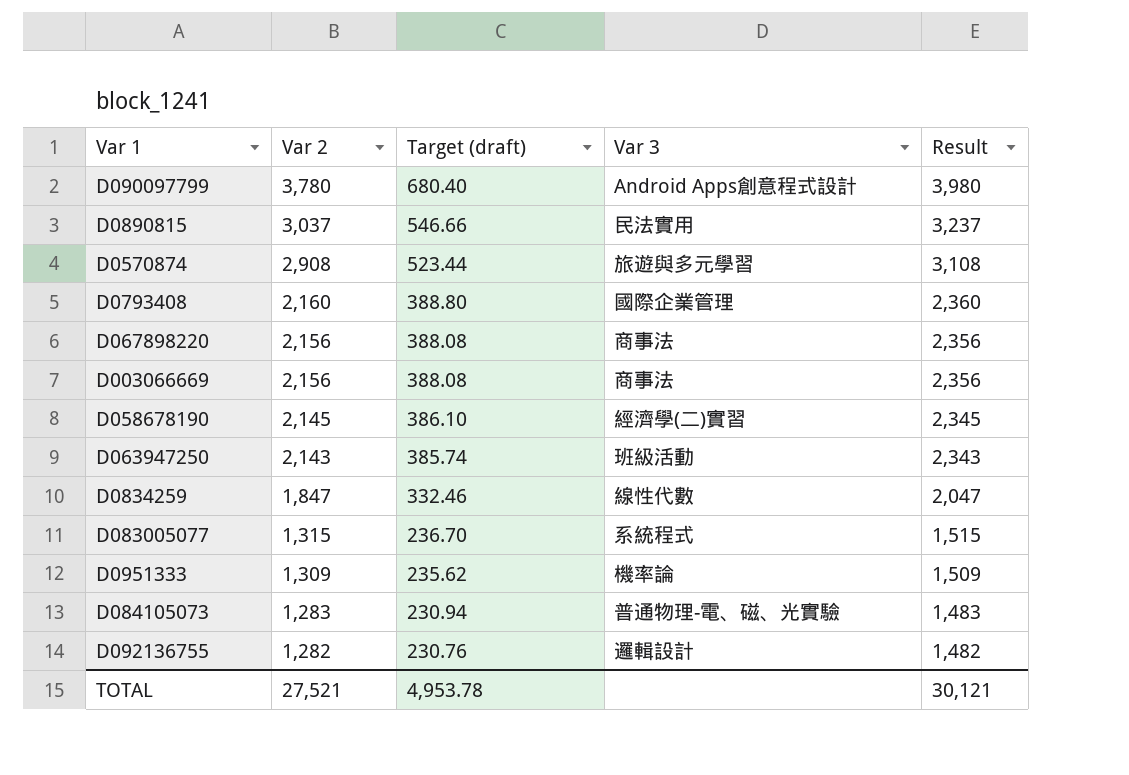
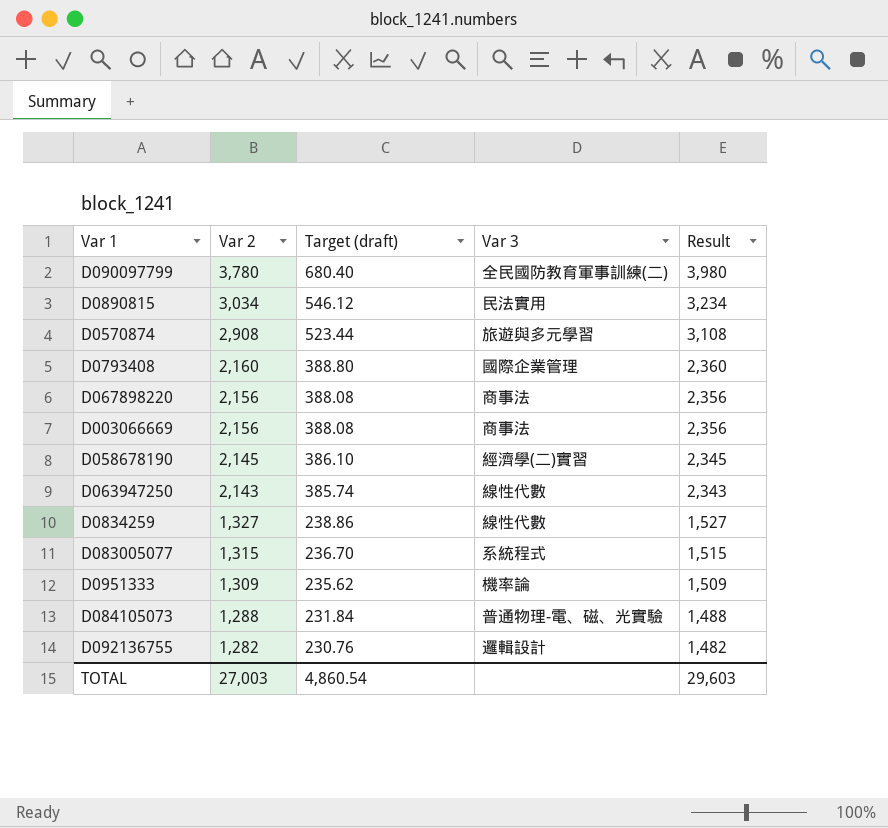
D090097799 | Var 3: Android Apps創意程式設計 -> 全民國防教育軍事訓練(二)
D0890815 | Var 2: 3,037 -> 3,034
D0890815 | Target (draft): 546.66 -> 546.12
D0890815 | Result: 3,237 -> 3,234
D063947250 | Var 3: 班級活動 -> 線性代數
D0834259 | Var 2: 1,847 -> 1,327
D0834259 | Target (draft): 332.46 -> 238.86
D0834259 | Result: 2,047 -> 1,527
D084105073 | Var 2: 1,283 -> 1,288
D084105073 | Target (draft): 230.94 -> 231.84
D084105073 | Result: 1,483 -> 1,488
TOTAL | Var 2: 27,521 -> 27,003
TOTAL | Target (draft): 4,953.78 -> 4,860.54
TOTAL | Result: 30,121 -> 29,603

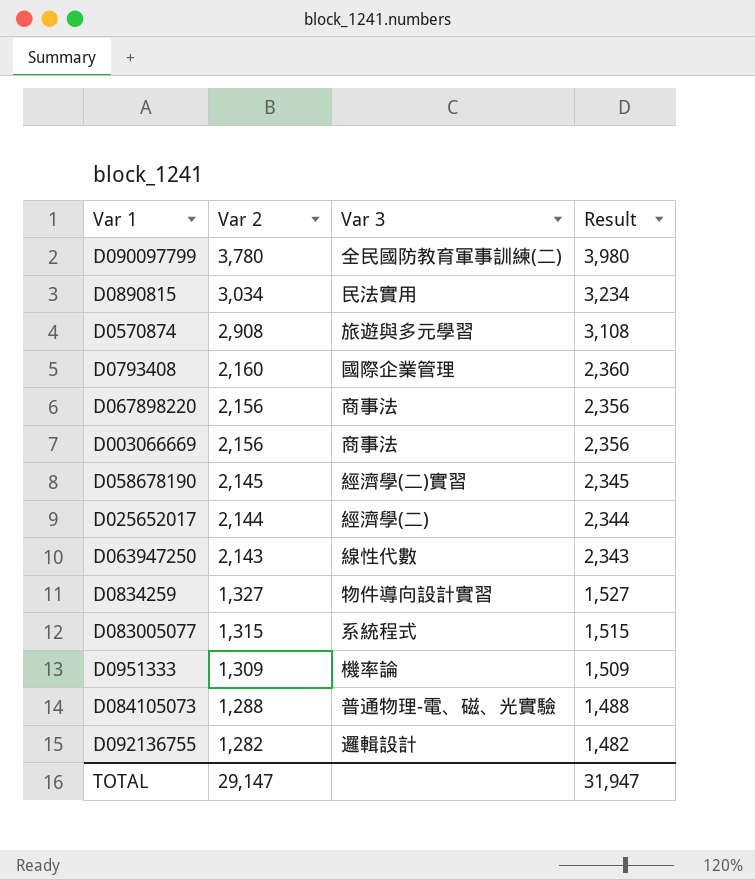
column Target (draft) | formula: [Var 2] * 0.18 -> none
row D025652017: none -> 2,144 | 經濟學(二) | 2,344
D0834259 | Var 3: 線性代數 -> 物件導向設計實習
TOTAL | Var 2: 27,003 -> 29,147
TOTAL | Result: 29,603 -> 31,947

